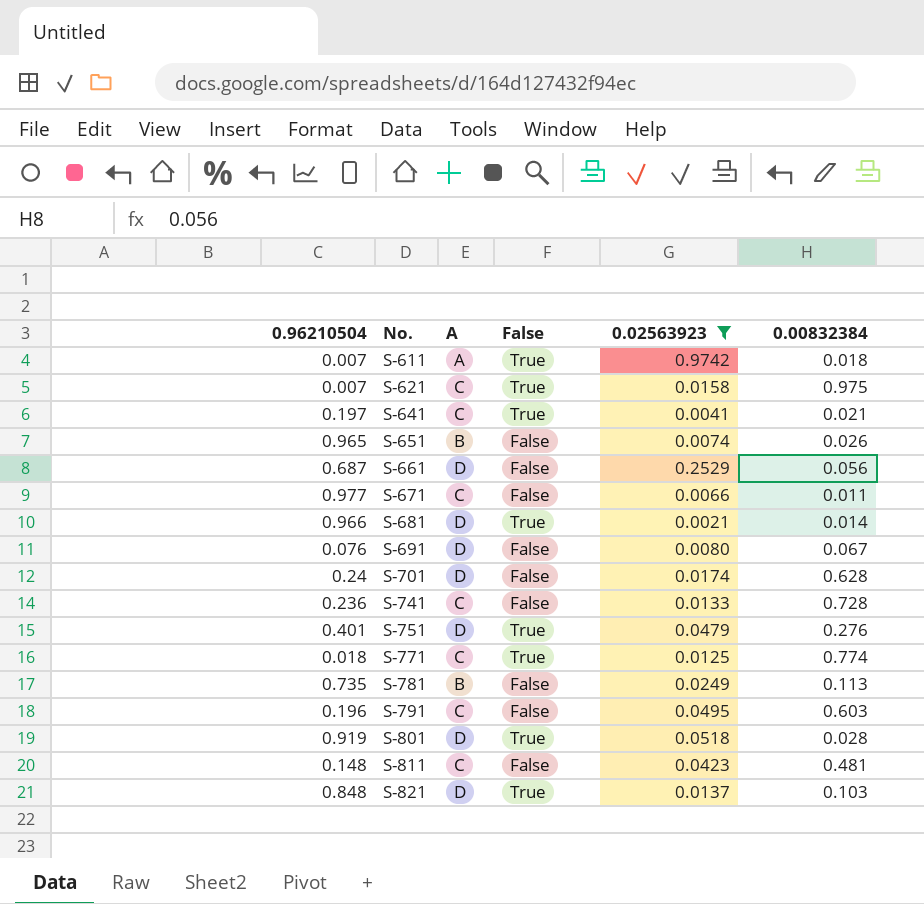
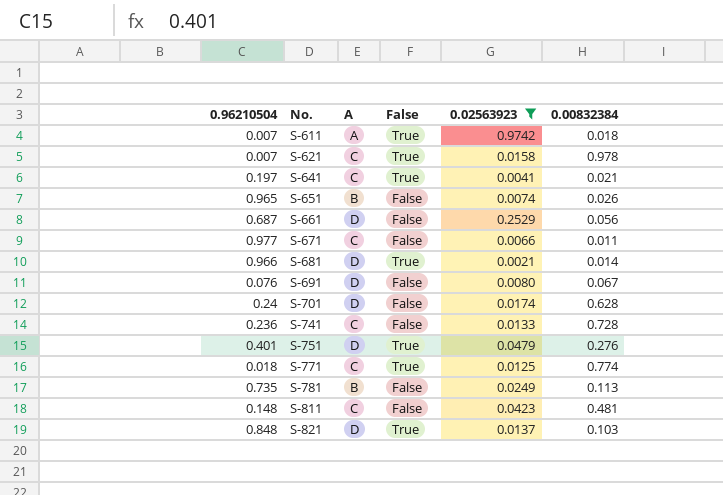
row S-791: 0.196 | C | False | 0.0495 | 0.603 -> none
row S-801: 0.919 | D | True | 0.0518 | 0.028 -> none
S-621 | 0.00832384: 0.975 -> 0.978

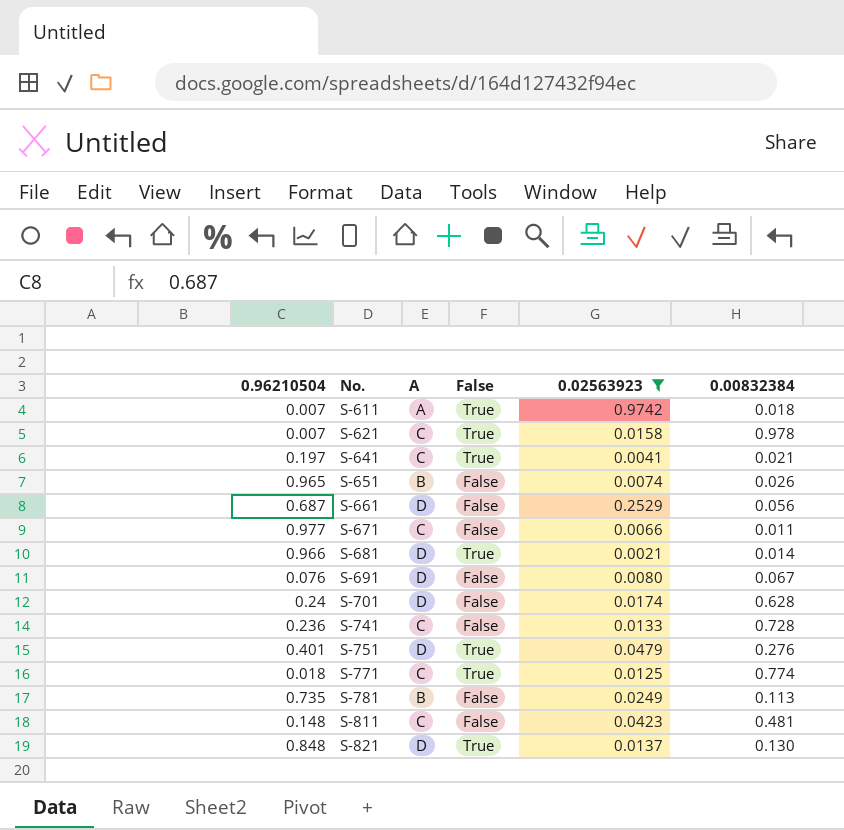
S-821 | 0.00832384: 0.103 -> 0.130

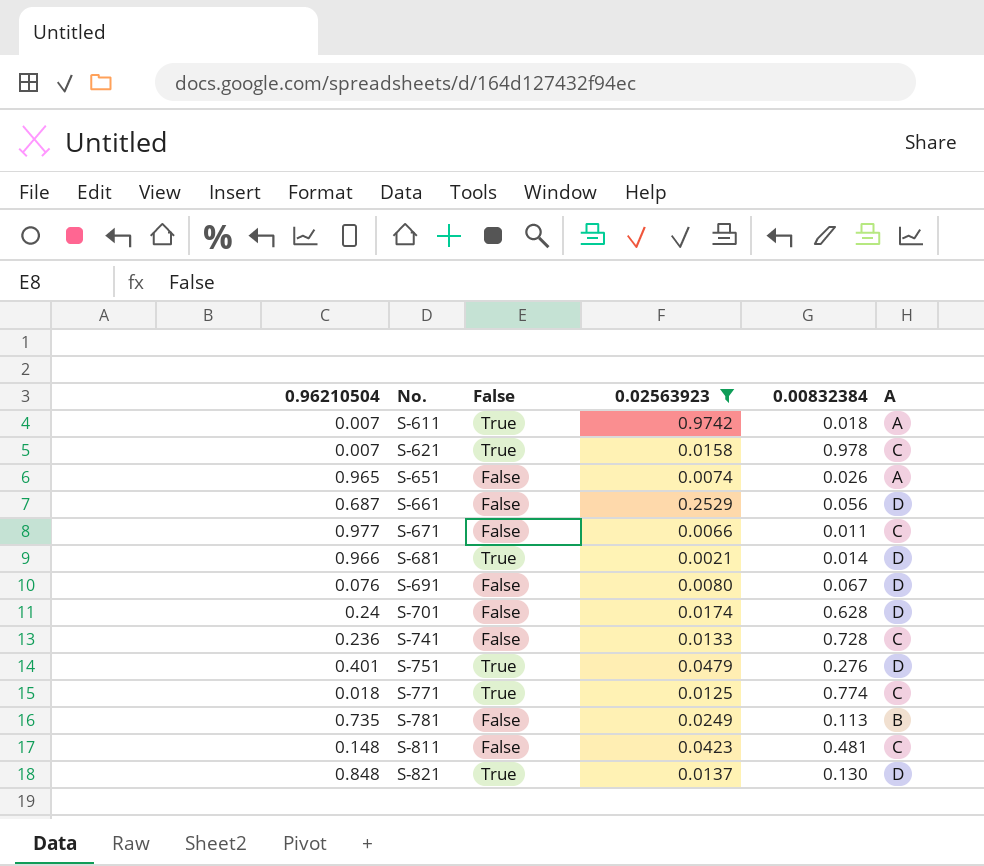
column A | position: 3 -> 6
row S-641: 0.197 | C | True | 0.0041 | 0.021 -> none
S-651 | A: B -> A

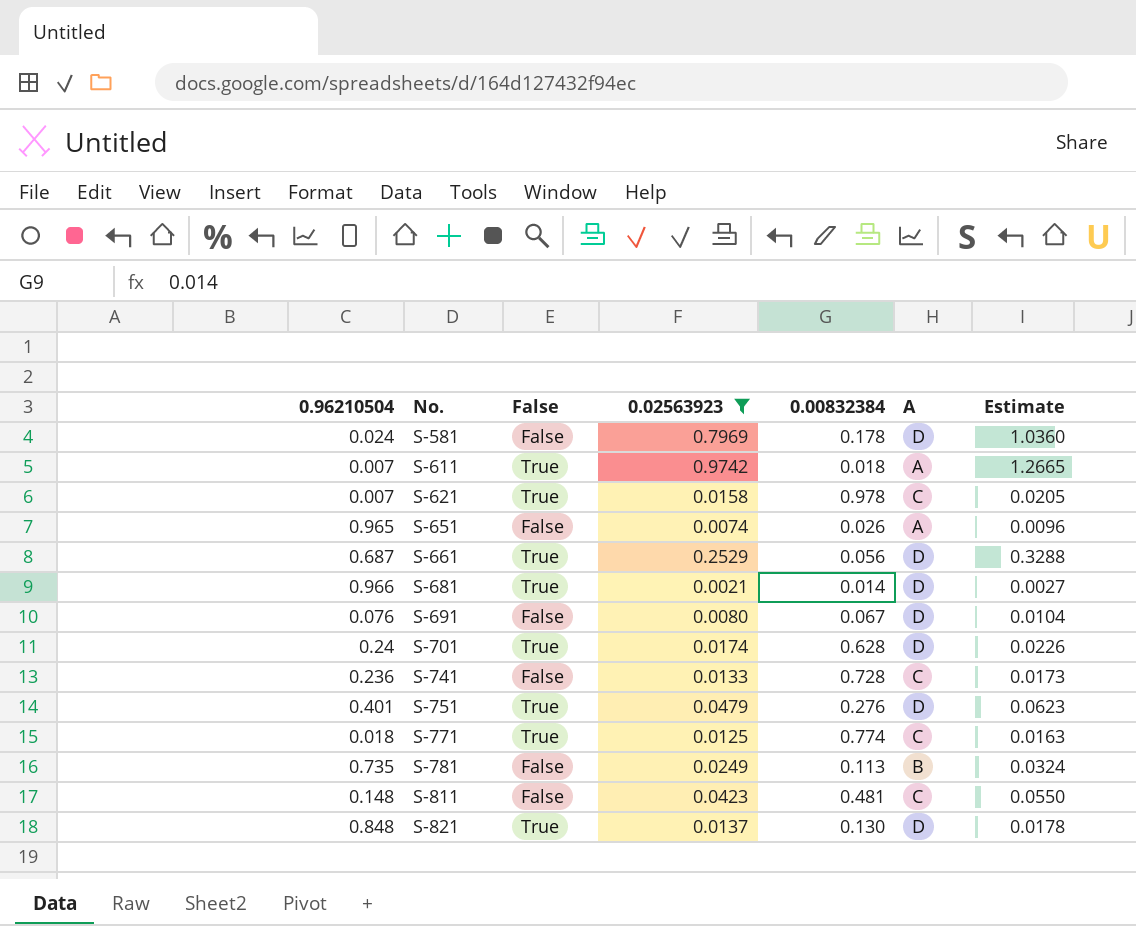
column Estimate | formula: none -> [0.02563923] * 1.3
row S-671: 0.977 | False | 0.0066 | 0.011 | C -> none
row S-581: none -> 0.024 | False | 0.7969 | 0.178 | D | 1.0360
S-661 | False: False -> True
S-701 | False: False -> True

